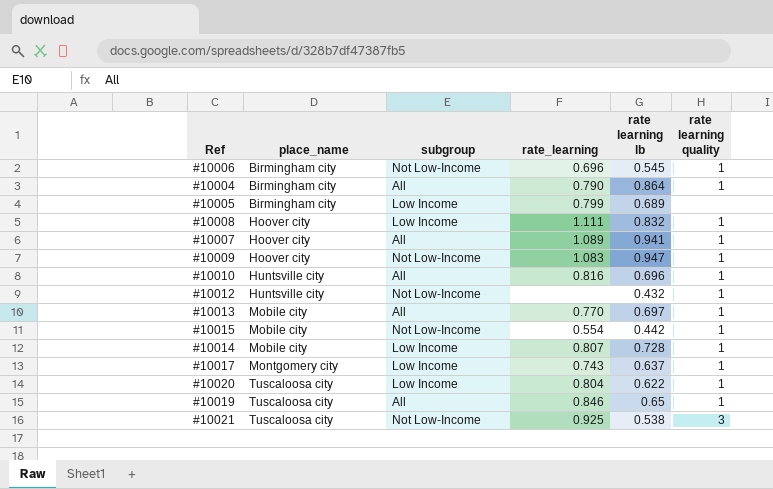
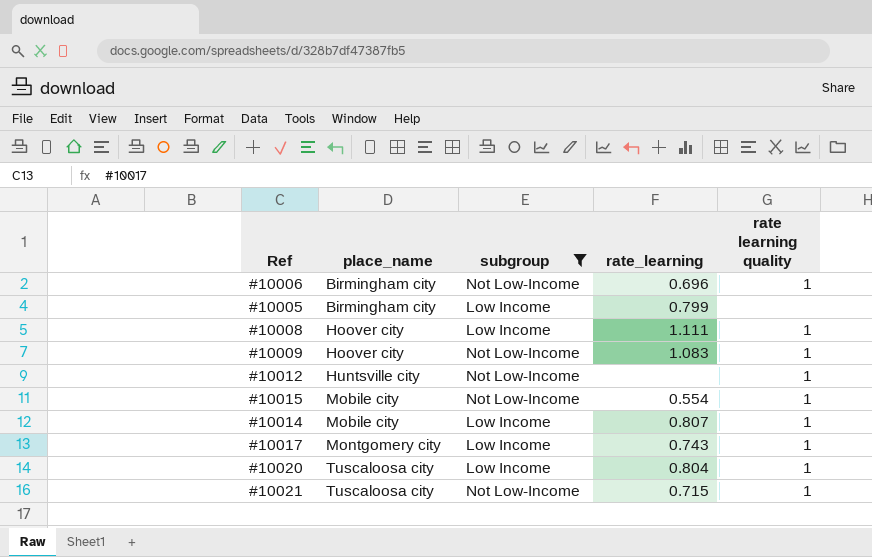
filter: none -> subgroup != All
column rate learning lb | position: 5 -> none
#10021 | rate_learning: 0.925 -> 0.715
#10021 | rate learning quality: 3 -> 1

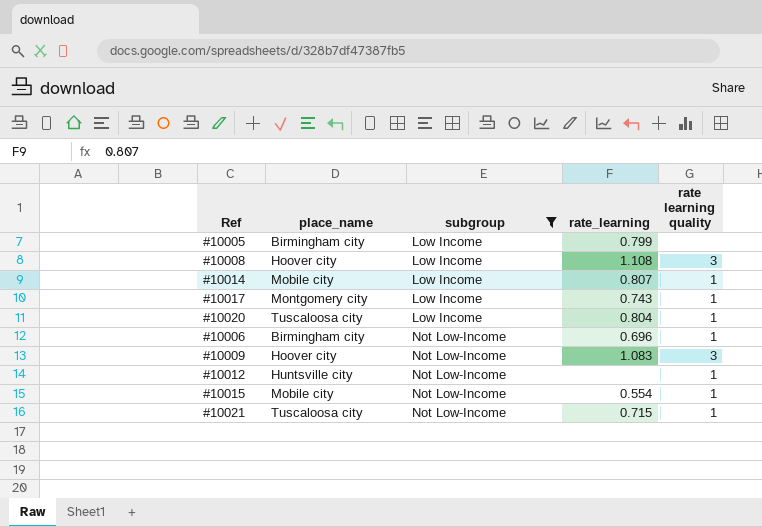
row order: place_name ascending -> subgroup ascending
#10008 | rate_learning: 1.111 -> 1.108
#10008 | rate learning quality: 1 -> 3
#10009 | rate learning quality: 1 -> 3

